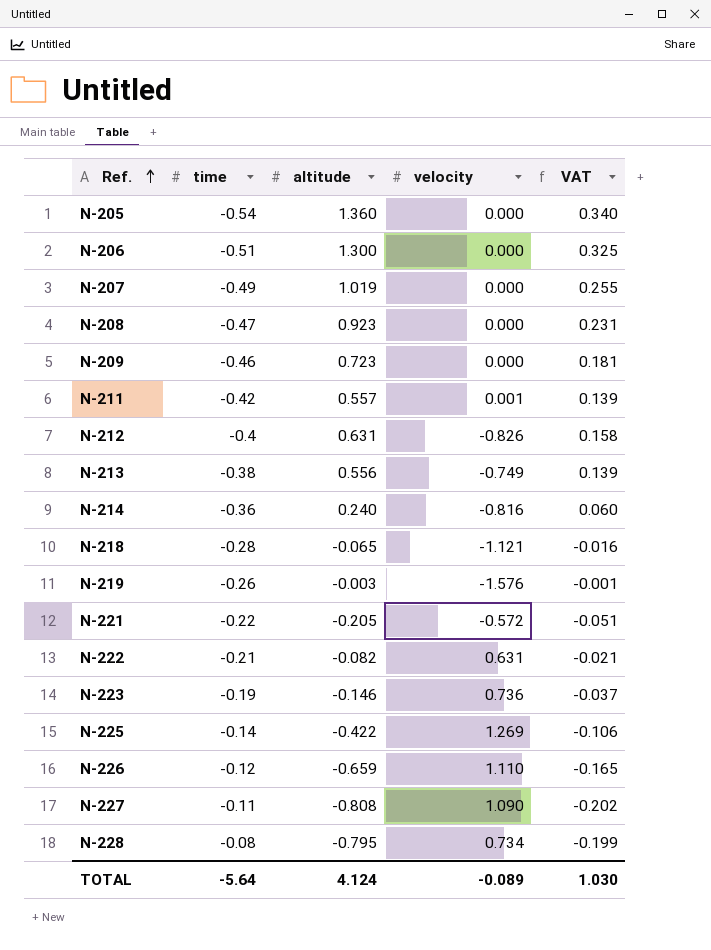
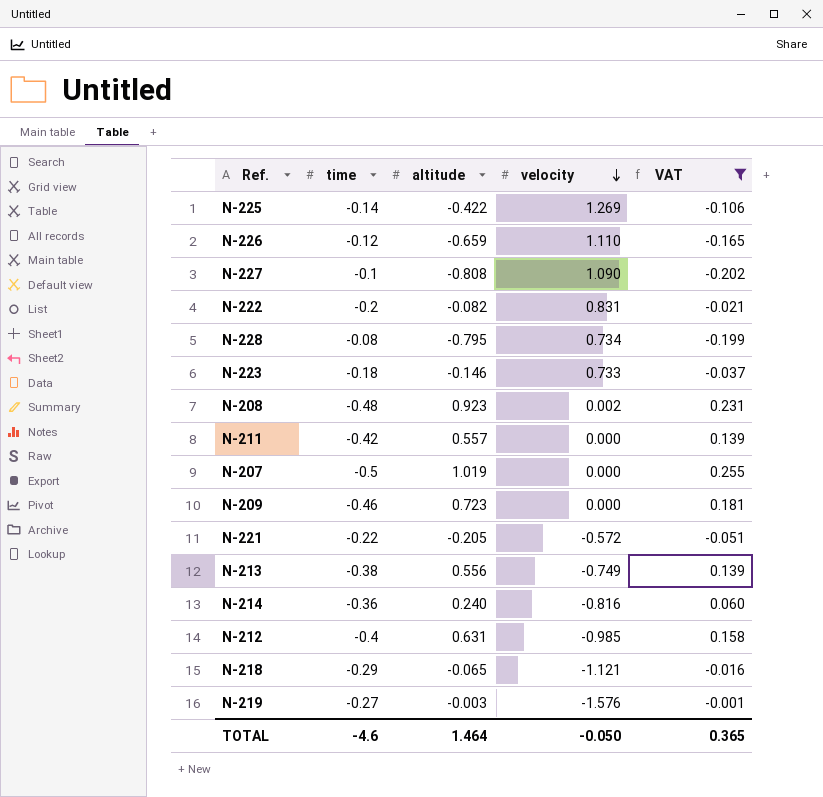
filter: none -> VAT <= 0.255
row order: Ref. ascending -> velocity descending
N-227 | time: -0.11 -> -0.1
N-222 | time: -0.21 -> -0.2
N-222 | velocity: 0.631 -> 0.831
N-223 | time: -0.19 -> -0.18
N-223 | velocity: 0.736 -> 0.733
N-208 | time: -0.47 -> -0.48
N-208 | velocity: 0.000 -> 0.002
N-211 | velocity: 0.001 -> 0.000
N-207 | time: -0.49 -> -0.5
N-212 | velocity: -0.826 -> -0.985
N-218 | time: -0.28 -> -0.29
N-219 | time: -0.26 -> -0.27
TOTAL | time: -5.64 -> -4.6
TOTAL | altitude: 4.124 -> 1.464
TOTAL | velocity: -0.089 -> -0.050
TOTAL | VAT: 1.030 -> 0.365

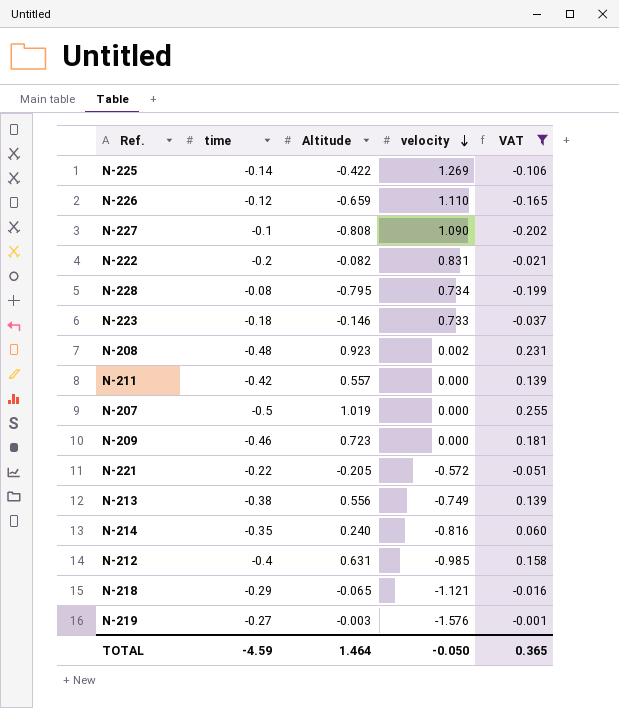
column name: altitude -> Altitude
N-214 | time: -0.36 -> -0.35
TOTAL | time: -4.6 -> -4.59

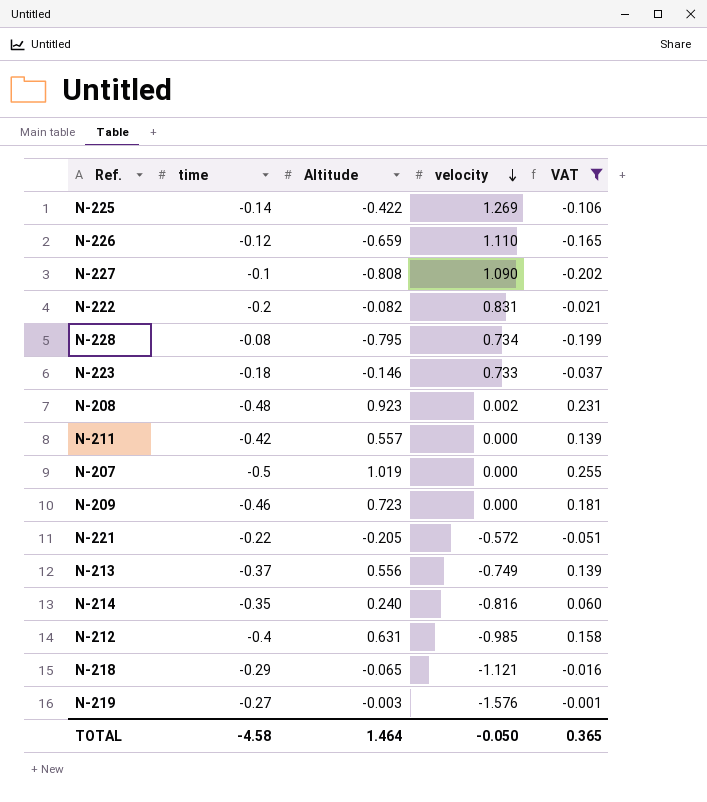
N-213 | time: -0.38 -> -0.37
TOTAL | time: -4.59 -> -4.58

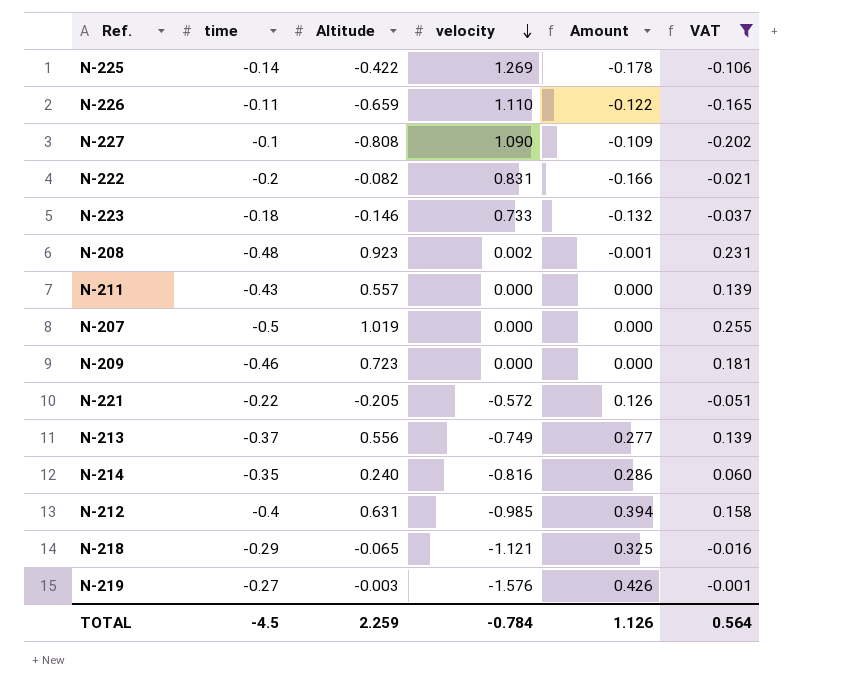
column Amount | formula: none -> [time] * [velocity]
row N-228: -0.08 | -0.795 | 0.734 | -0.199 -> none
N-226 | time: -0.12 -> -0.11
N-211 | time: -0.42 -> -0.43
TOTAL | time: -4.58 -> -4.5
TOTAL | Altitude: 1.464 -> 2.259
TOTAL | velocity: -0.050 -> -0.784
TOTAL | VAT: 0.365 -> 0.564

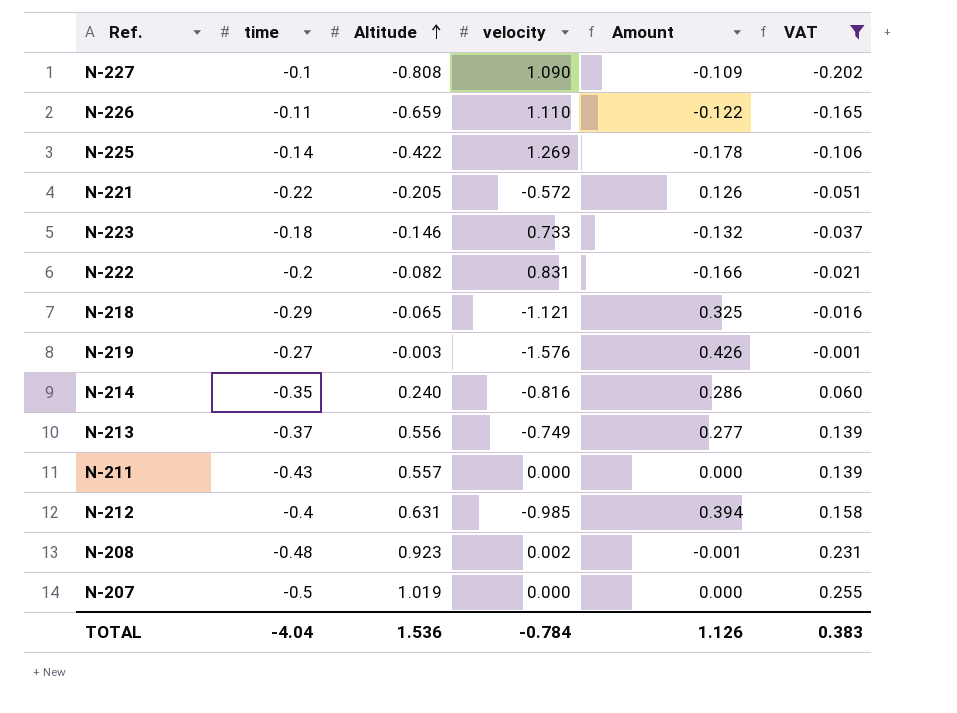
row order: velocity descending -> Altitude ascending
row N-209: -0.46 | 0.723 | 0.000 | 0.000 | 0.181 -> none
TOTAL | time: -4.5 -> -4.04
TOTAL | Altitude: 2.259 -> 1.536
TOTAL | VAT: 0.564 -> 0.383

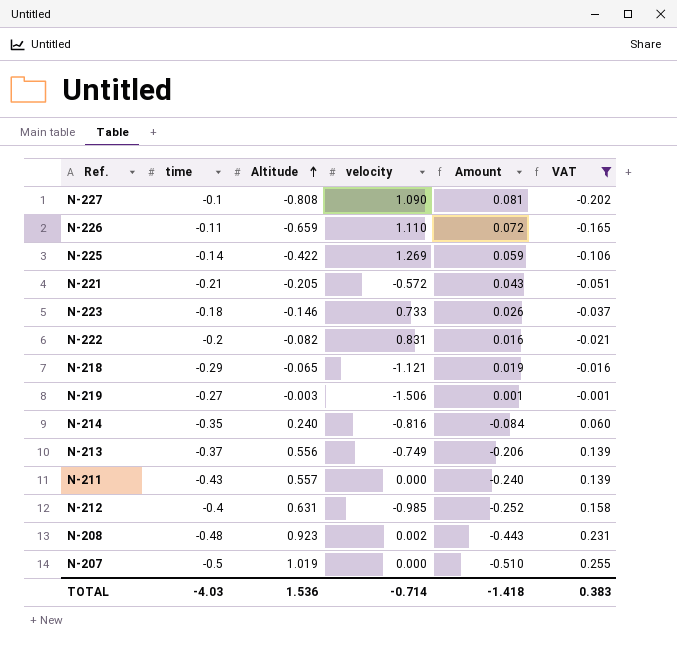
column Amount | formula: [time] * [velocity] -> [time] * [Altitude]
N-221 | time: -0.22 -> -0.21
N-219 | velocity: -1.576 -> -1.506
TOTAL | time: -4.04 -> -4.03
TOTAL | velocity: -0.784 -> -0.714
TOTAL | Amount: 1.126 -> -1.418

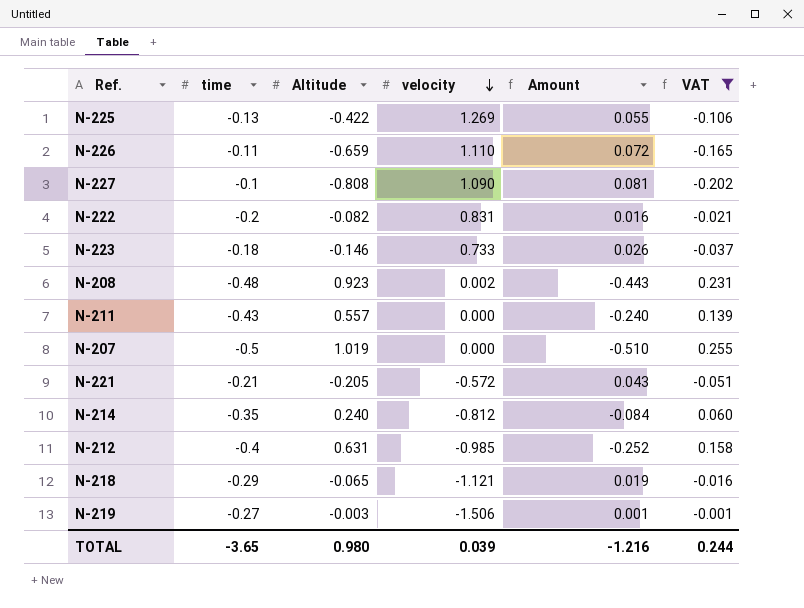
row order: Altitude ascending -> velocity descending
row N-213: -0.37 | 0.556 | -0.749 | -0.206 | 0.139 -> none
N-225 | time: -0.14 -> -0.13
N-225 | Amount: 0.059 -> 0.055
N-214 | velocity: -0.816 -> -0.812
TOTAL | time: -4.03 -> -3.65
TOTAL | Altitude: 1.536 -> 0.980
TOTAL | velocity: -0.714 -> 0.039
TOTAL | Amount: -1.418 -> -1.216
TOTAL | VAT: 0.383 -> 0.244

